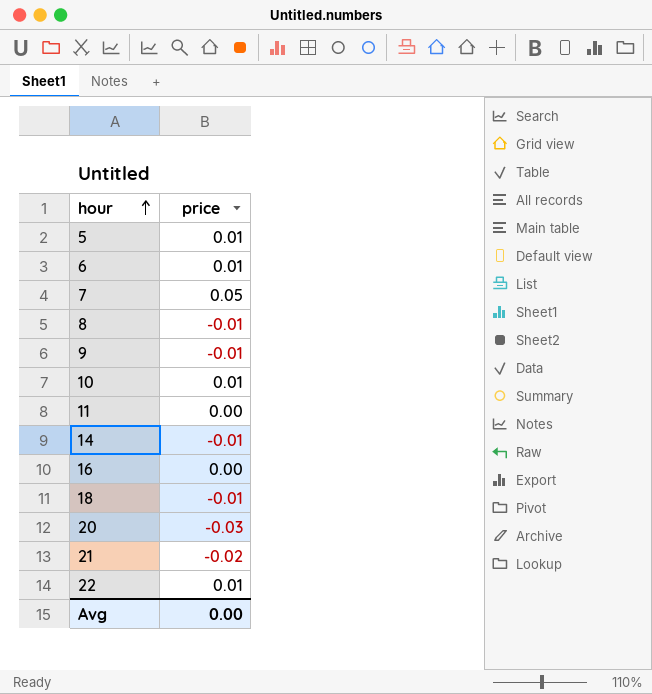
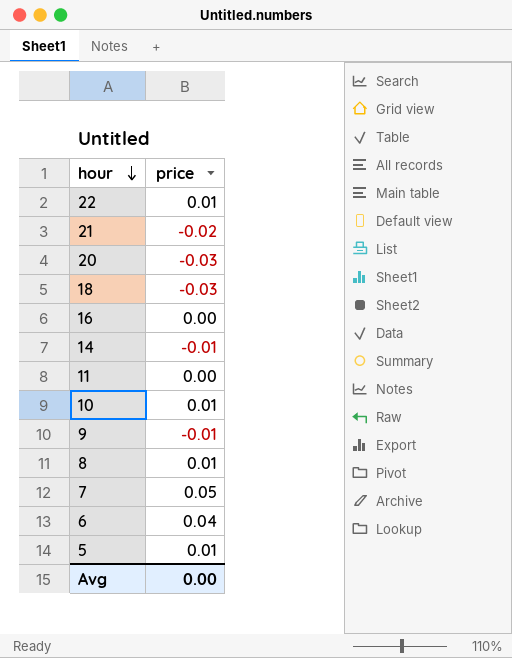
row order: hour ascending -> hour descending
18 | price: -0.01 -> -0.03
8 | price: -0.01 -> 0.01
6 | price: 0.01 -> 0.04

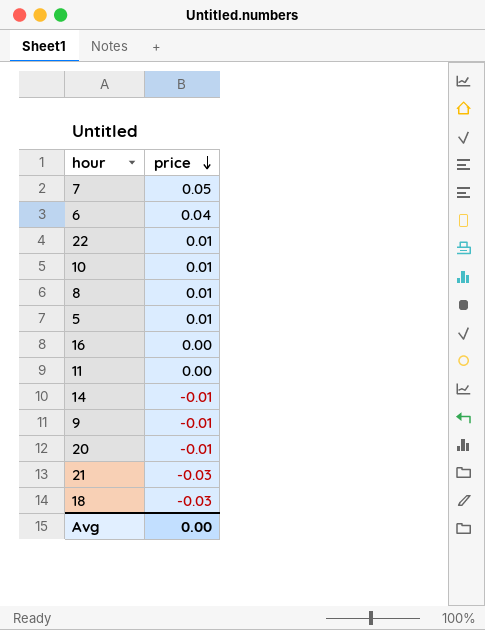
row order: hour descending -> price descending
20 | price: -0.03 -> -0.01
21 | price: -0.02 -> -0.03

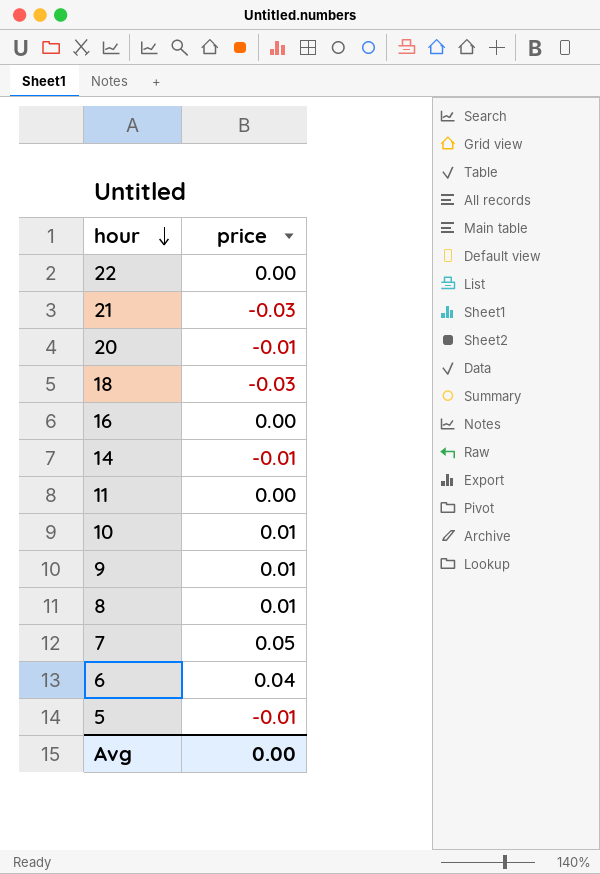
row order: price descending -> hour descending
22 | price: 0.01 -> 0.00
9 | price: -0.01 -> 0.01
5 | price: 0.01 -> -0.01

